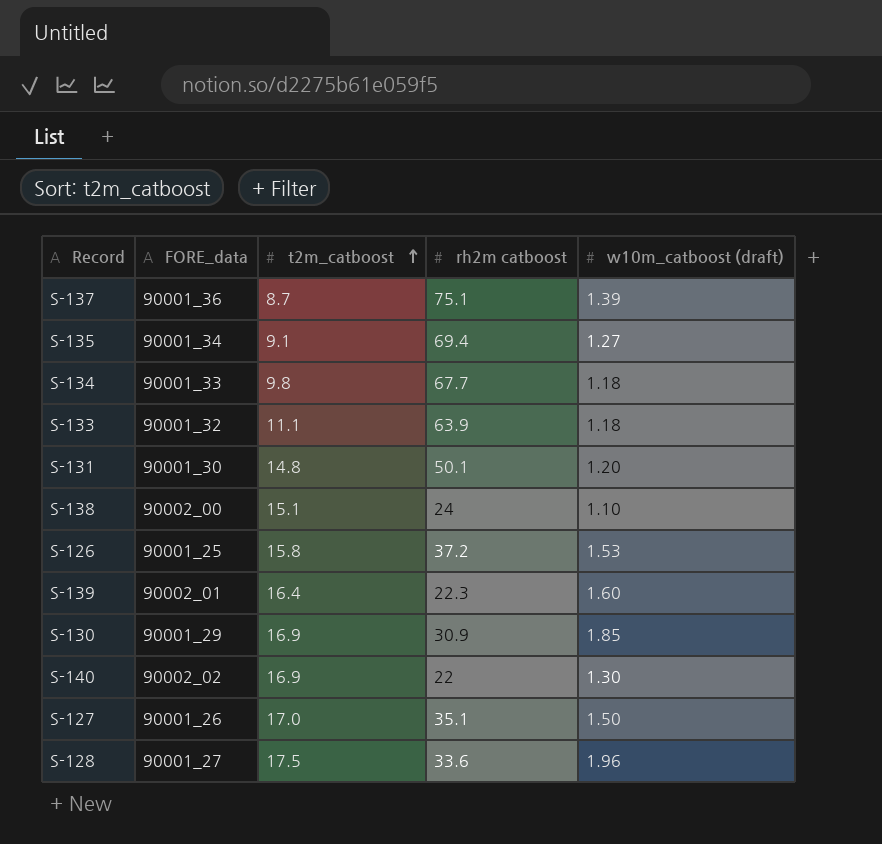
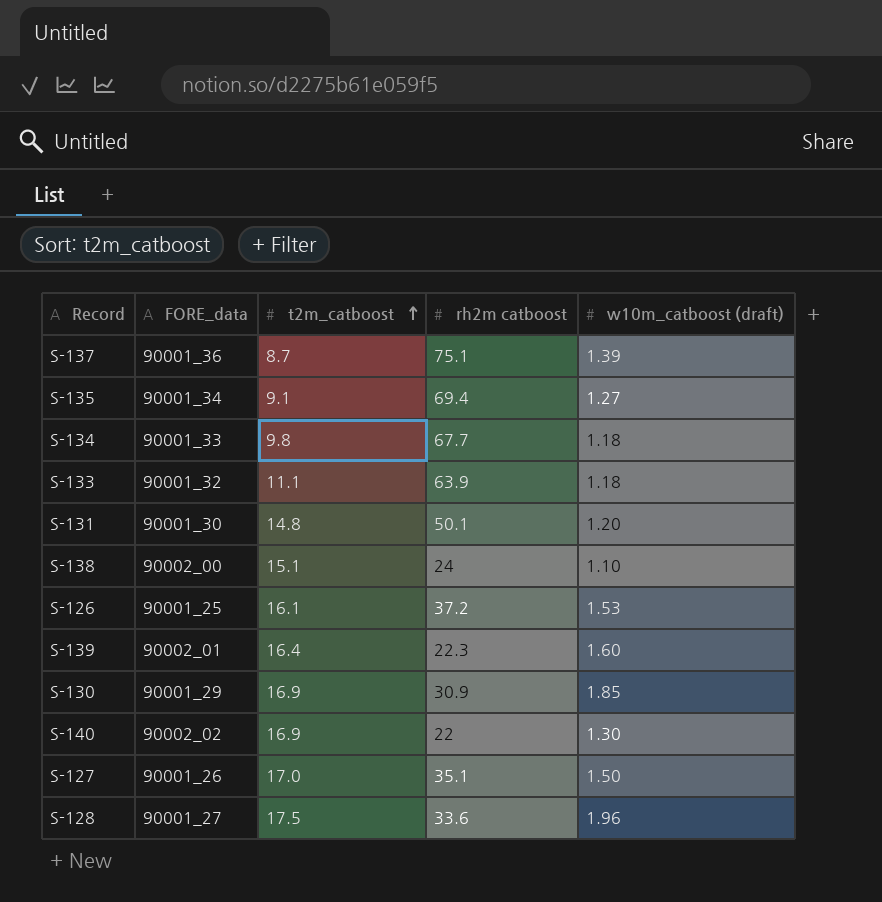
S-126 | t2m_catboost: 15.8 -> 16.1

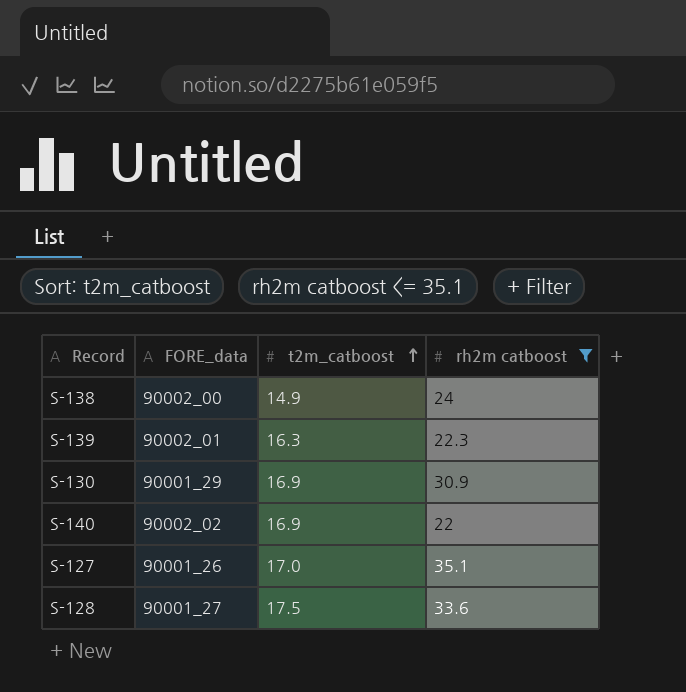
filter: none -> rh2m catboost <= 35.1
column w10m_catboost (draft) | position: 5 -> none
S-138 | t2m_catboost: 15.1 -> 14.9
S-139 | t2m_catboost: 16.4 -> 16.3

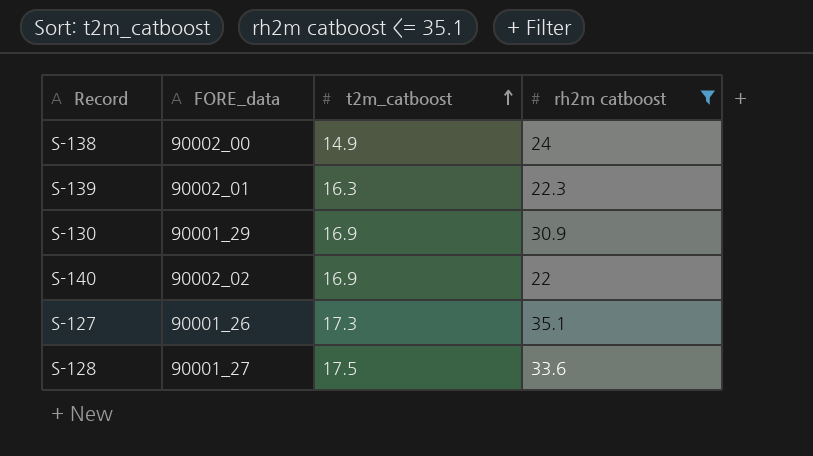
S-127 | t2m_catboost: 17.0 -> 17.3

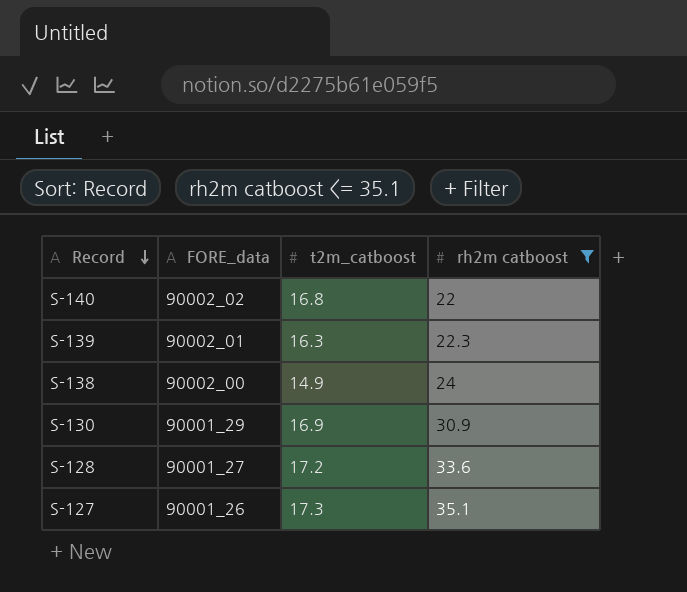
row order: t2m_catboost ascending -> Record descending
S-140 | t2m_catboost: 16.9 -> 16.8
S-128 | t2m_catboost: 17.5 -> 17.2

